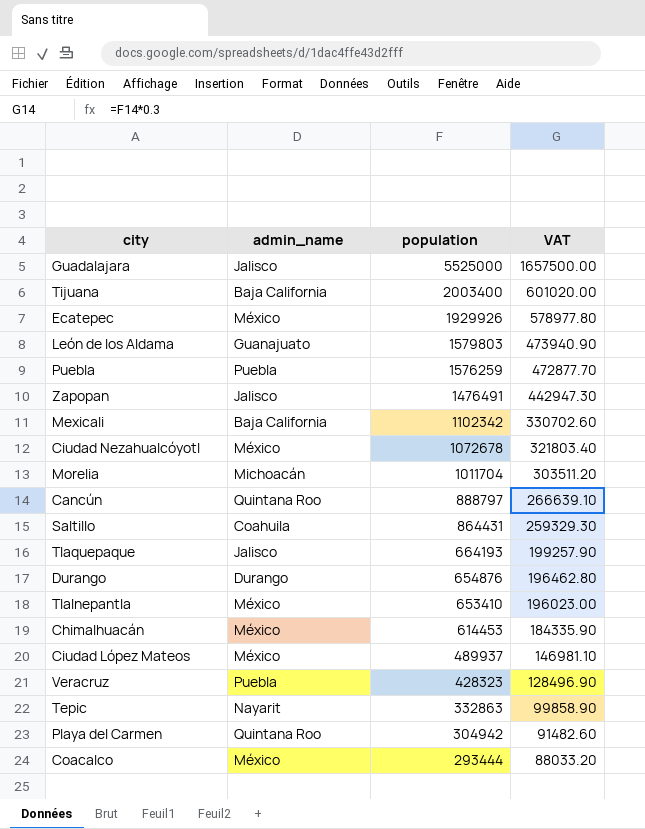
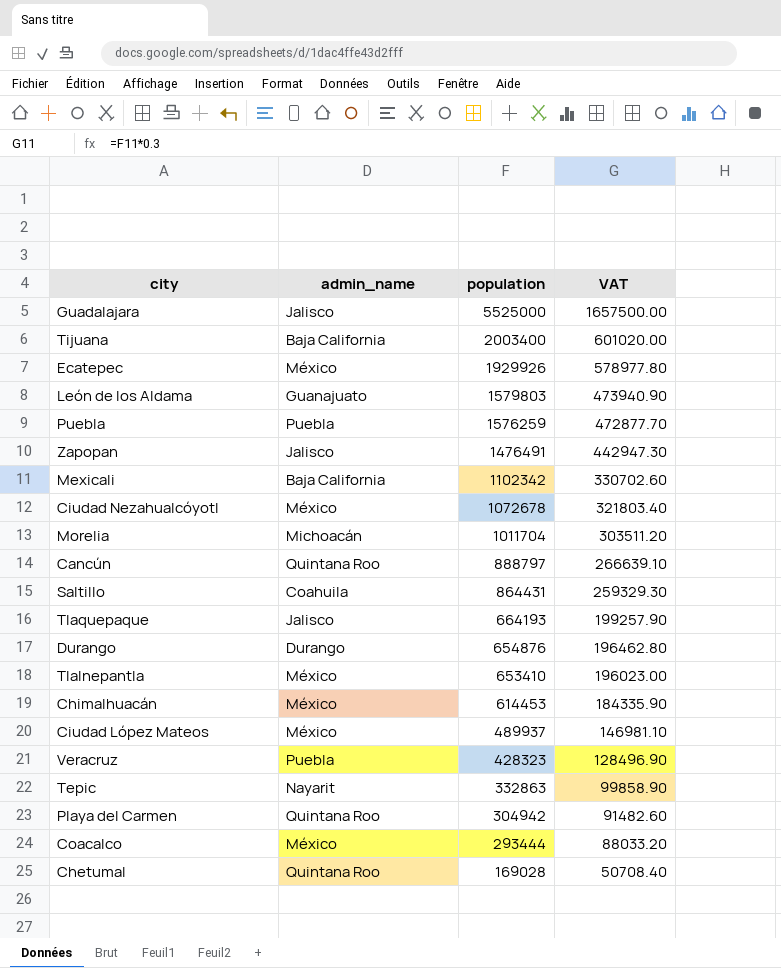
row Chetumal: none -> Quintana Roo | 169028 | 50708.40

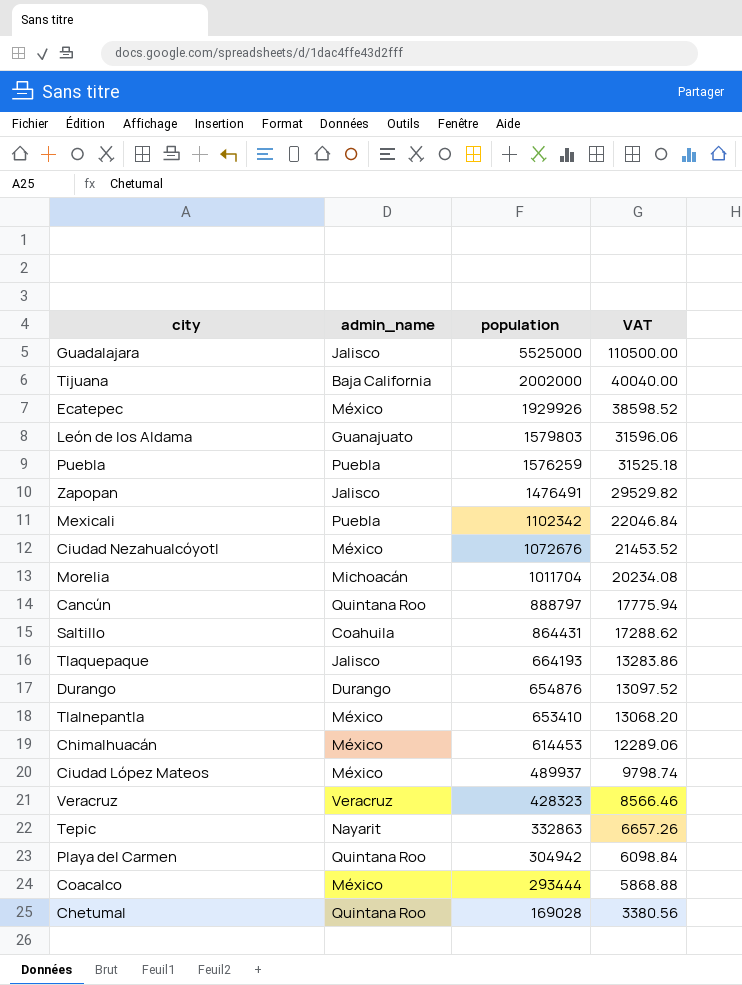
column VAT | formula: [population] * 0.3 -> [population] * 0.02
Tijuana | population: 2003400 -> 2002000
Mexicali | admin_name: Baja California -> Puebla
Ciudad Nezahualcóyotl | population: 1072678 -> 1072676
Veracruz | admin_name: Puebla -> Veracruz

